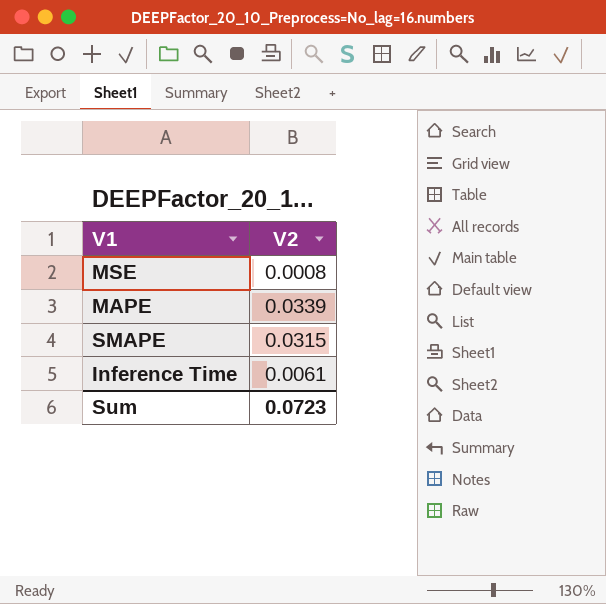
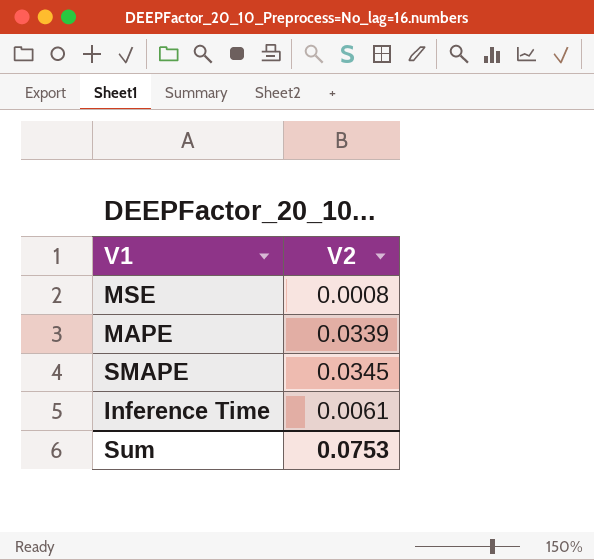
SMAPE | V2: 0.0315 -> 0.0345
Sum | V2: 0.0723 -> 0.0753

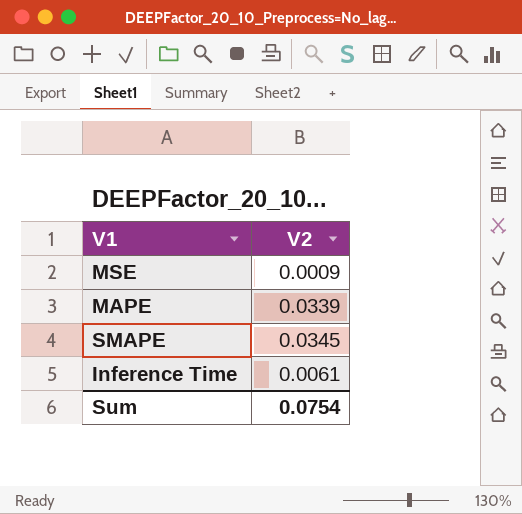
MSE | V2: 0.0008 -> 0.0009
Sum | V2: 0.0753 -> 0.0754

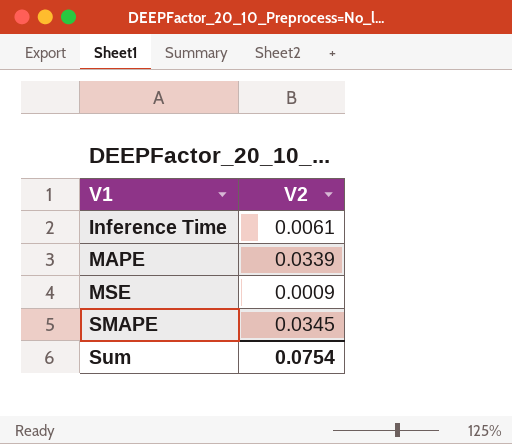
row order: none -> V1 ascending

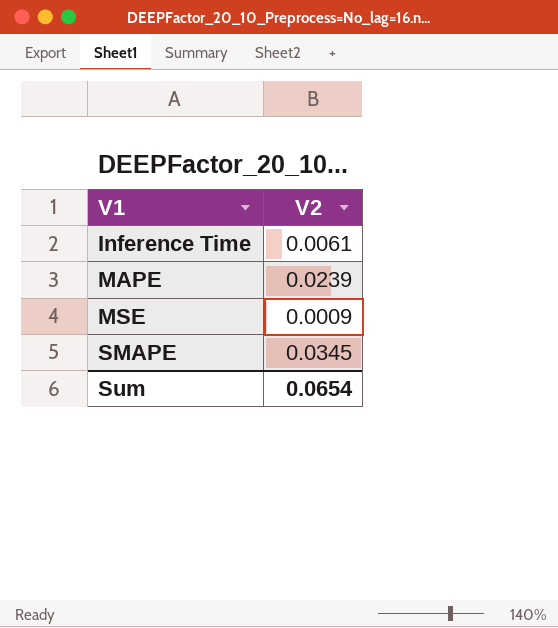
MAPE | V2: 0.0339 -> 0.0239
Sum | V2: 0.0754 -> 0.0654

